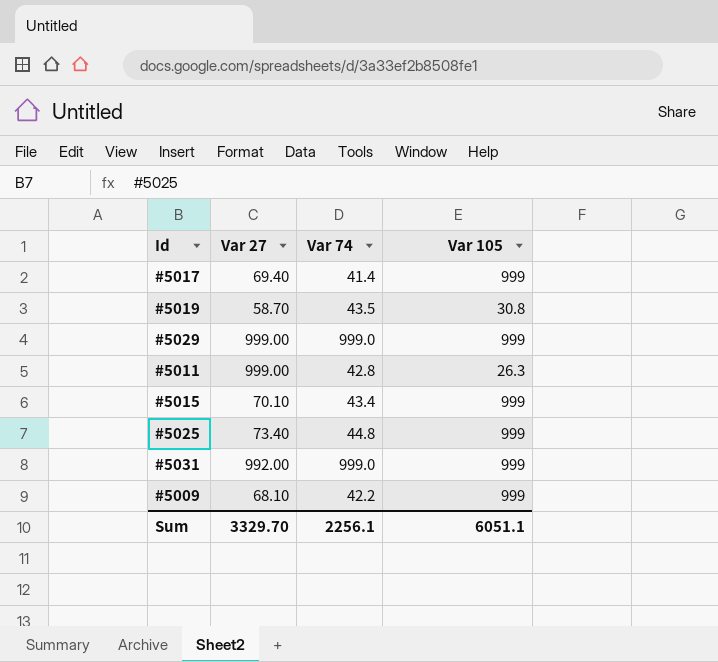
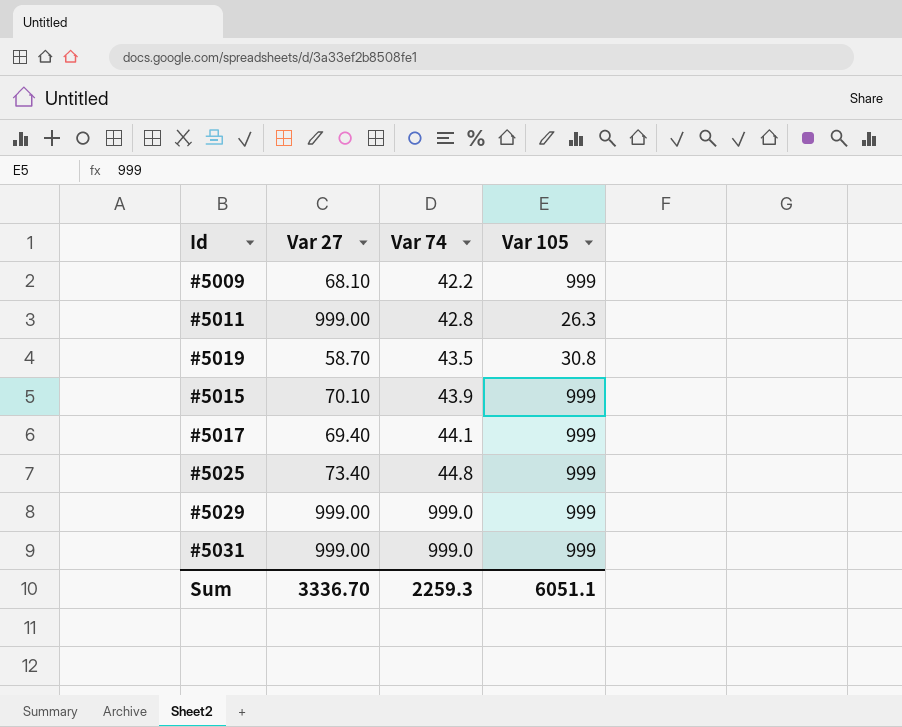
row order: none -> Var 74 ascending
#5015 | Var 74: 43.4 -> 43.9
#5017 | Var 74: 41.4 -> 44.1
#5031 | Var 27: 992.00 -> 999.00
Sum | Var 27: 3329.70 -> 3336.70
Sum | Var 74: 2256.1 -> 2259.3

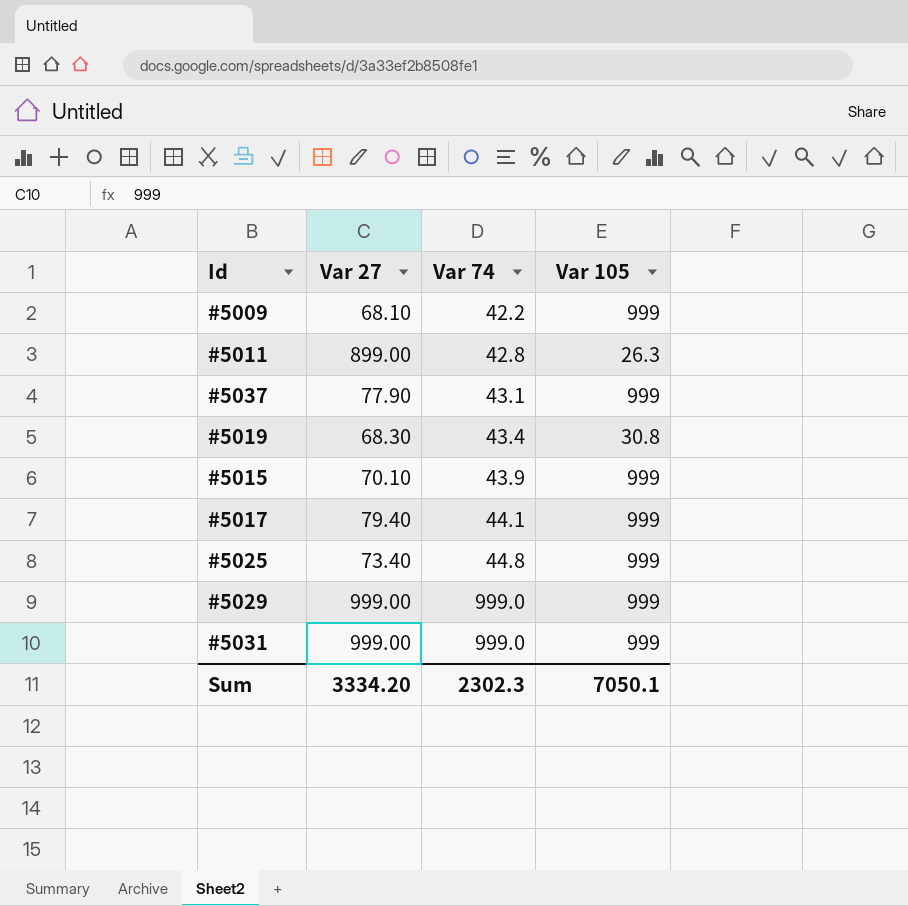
#5011 | Var 27: 999.00 -> 899.00
row #5037: none -> 77.90 | 43.1 | 999
#5019 | Var 27: 58.70 -> 68.30
#5019 | Var 74: 43.5 -> 43.4
#5017 | Var 27: 69.40 -> 79.40
Sum | Var 27: 3336.70 -> 3334.20
Sum | Var 74: 2259.3 -> 2302.3
Sum | Var 105: 6051.1 -> 7050.1

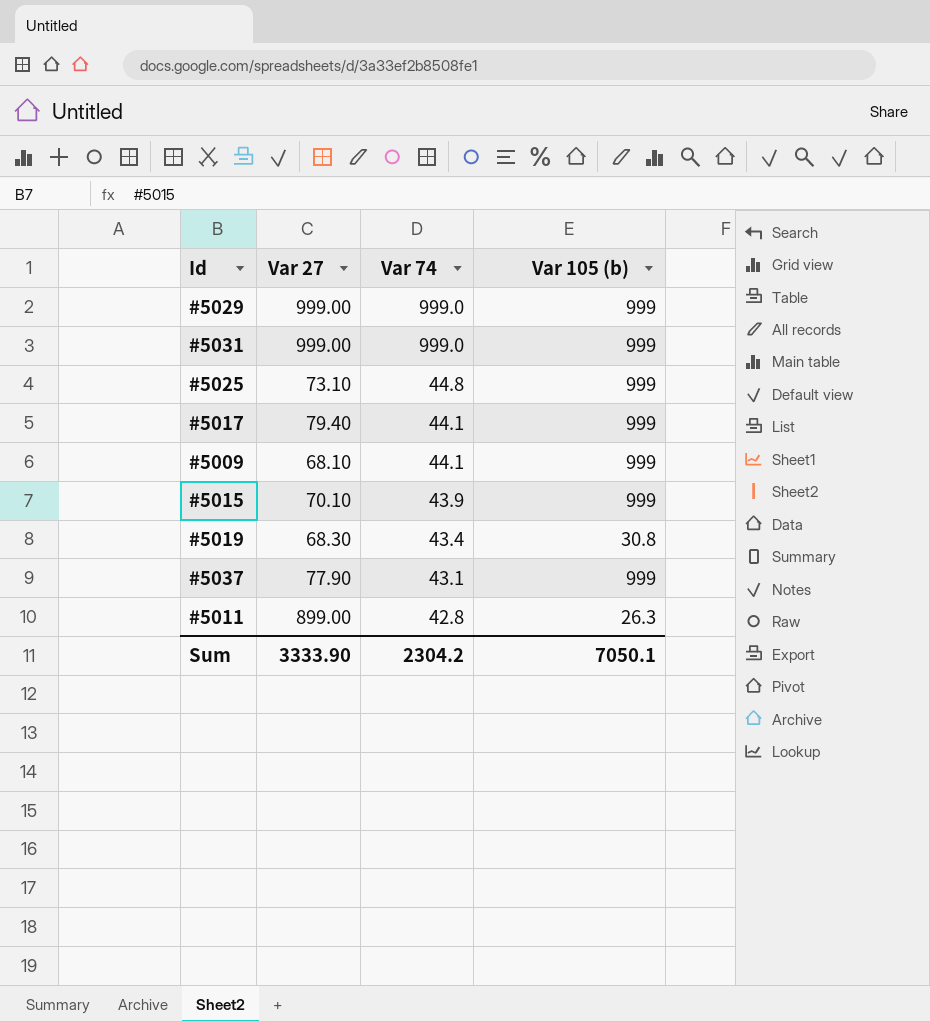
row order: Var 74 ascending -> Var 74 descending
column name: Var 105 -> Var 105 (b)
#5025 | Var 27: 73.40 -> 73.10
#5009 | Var 74: 42.2 -> 44.1
Sum | Var 27: 3334.20 -> 3333.90
Sum | Var 74: 2302.3 -> 2304.2

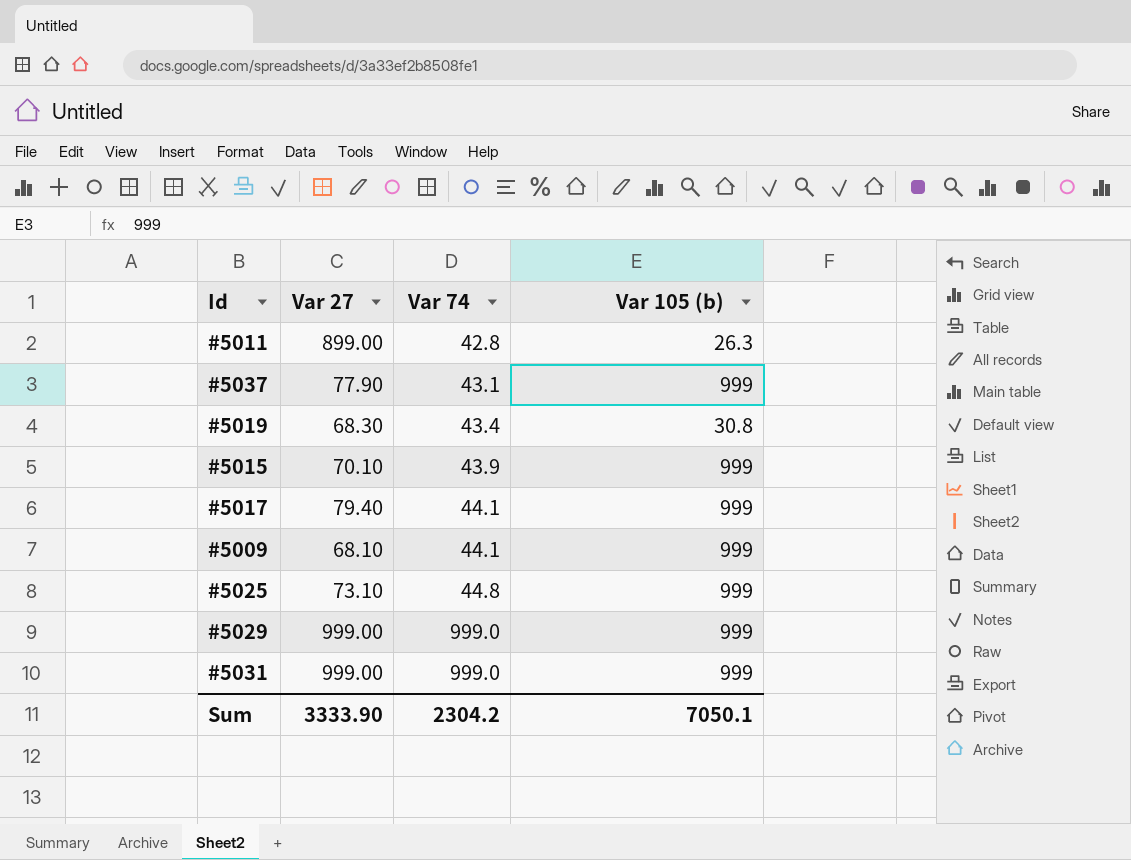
row order: Var 74 descending -> Var 74 ascending

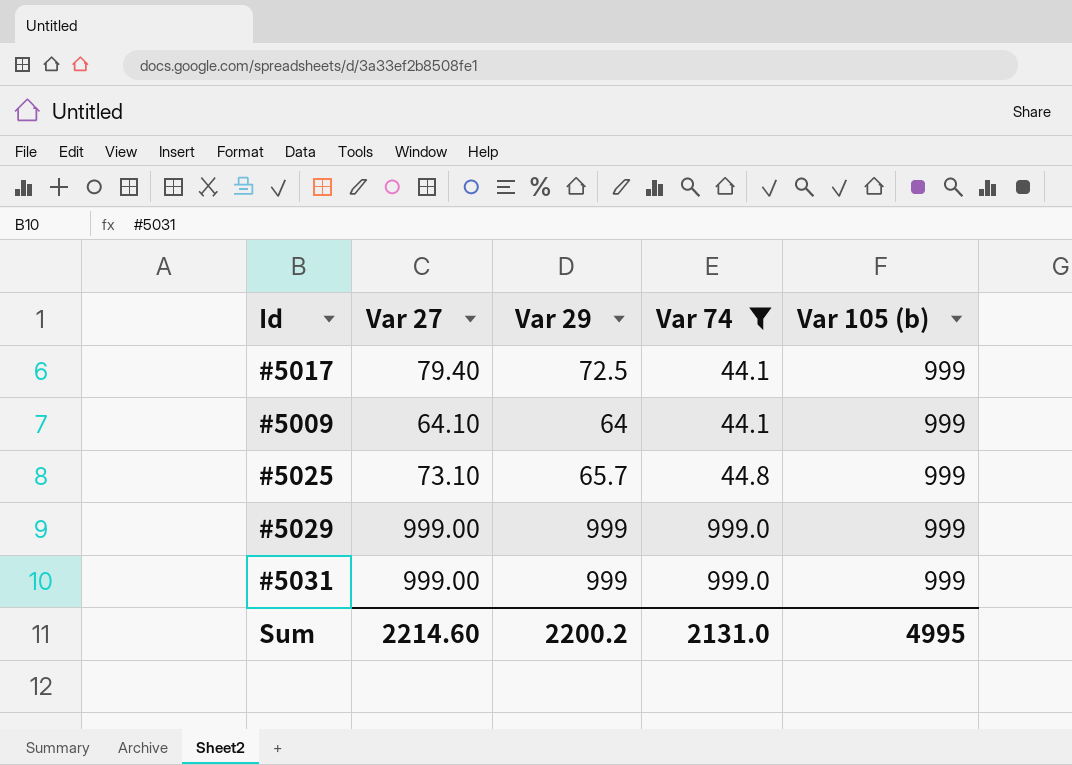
filter: none -> Var 74 >= 44.1
column Var 29 | position: none -> 3
#5009 | Var 27: 68.10 -> 64.10
Sum | Var 27: 3333.90 -> 2214.60
Sum | Var 74: 2304.2 -> 2131.0
Sum | Var 105 (b): 7050.1 -> 4995

